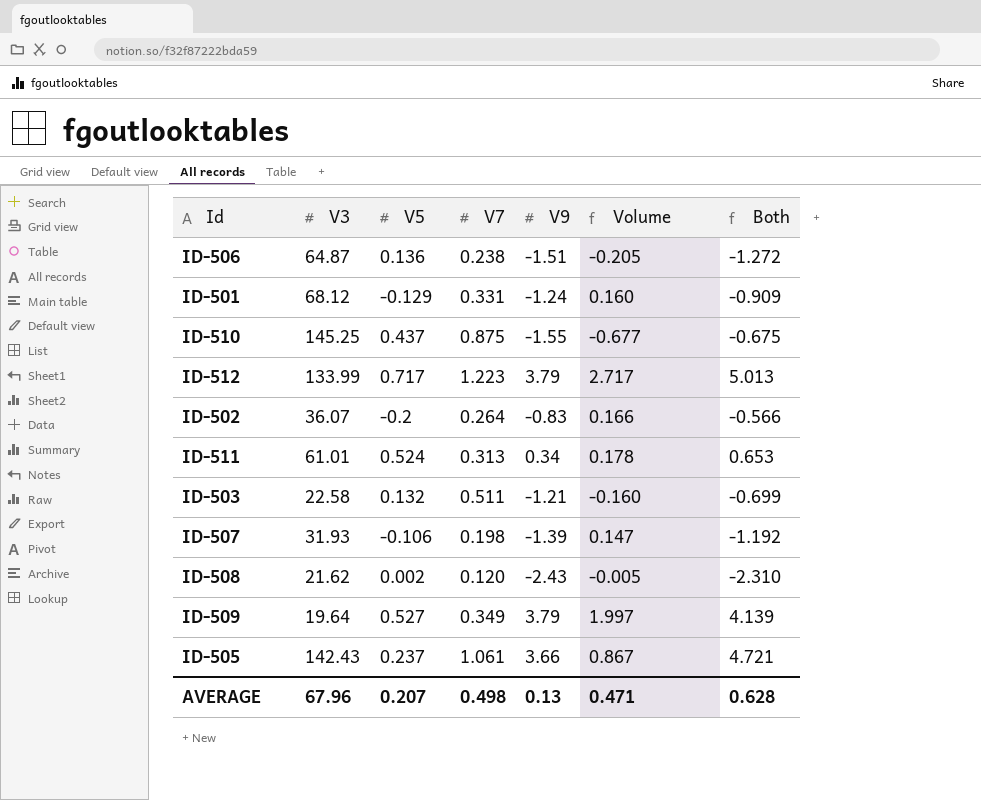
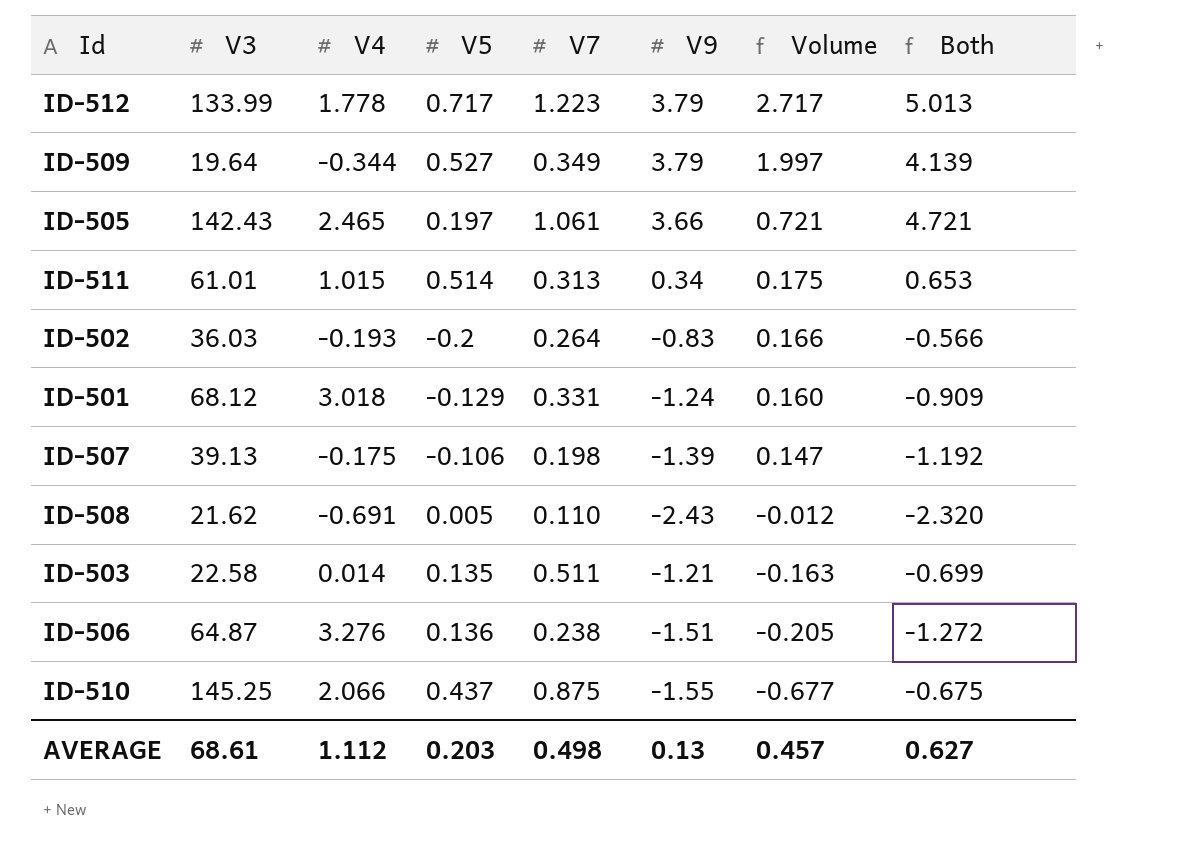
row order: none -> Volume descending
column V4 | position: none -> 3
ID-505 | V5: 0.237 -> 0.197
ID-505 | Volume: 0.867 -> 0.721
ID-511 | V5: 0.524 -> 0.514
ID-511 | Volume: 0.178 -> 0.175
ID-502 | V3: 36.07 -> 36.03
ID-507 | V3: 31.93 -> 39.13
ID-508 | V5: 0.002 -> 0.005
ID-508 | V7: 0.120 -> 0.110
ID-508 | Volume: -0.005 -> -0.012
ID-508 | Both: -2.310 -> -2.320
ID-503 | V5: 0.132 -> 0.135
ID-503 | Volume: -0.160 -> -0.163
AVERAGE | V3: 67.96 -> 68.61
AVERAGE | V5: 0.207 -> 0.203
AVERAGE | Volume: 0.471 -> 0.457
AVERAGE | Both: 0.628 -> 0.627

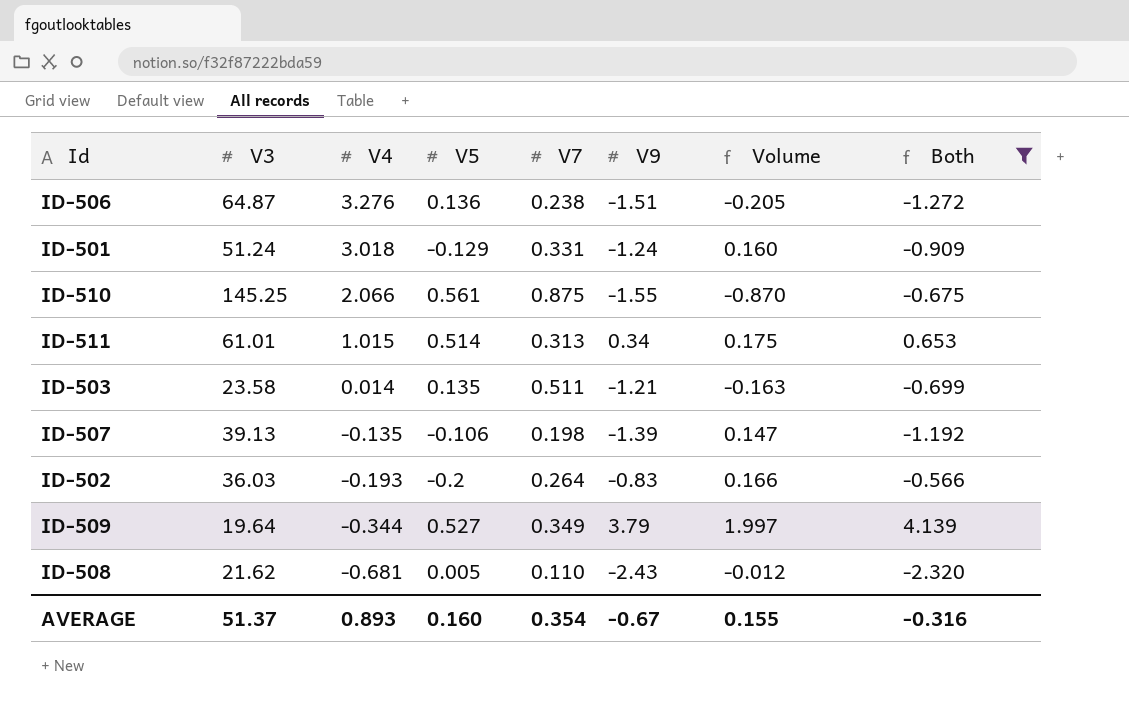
filter: none -> Both <= 4.139
row order: Volume descending -> V4 descending
ID-501 | V3: 68.12 -> 51.24
ID-510 | V5: 0.437 -> 0.561
ID-510 | Volume: -0.677 -> -0.870
ID-503 | V3: 22.58 -> 23.58
ID-507 | V4: -0.175 -> -0.135
ID-508 | V4: -0.691 -> -0.681
AVERAGE | V3: 68.61 -> 51.37
AVERAGE | V4: 1.112 -> 0.893
AVERAGE | V5: 0.203 -> 0.160
AVERAGE | V7: 0.498 -> 0.354
AVERAGE | V9: 0.13 -> -0.67
AVERAGE | Volume: 0.457 -> 0.155
AVERAGE | Both: 0.627 -> -0.316

